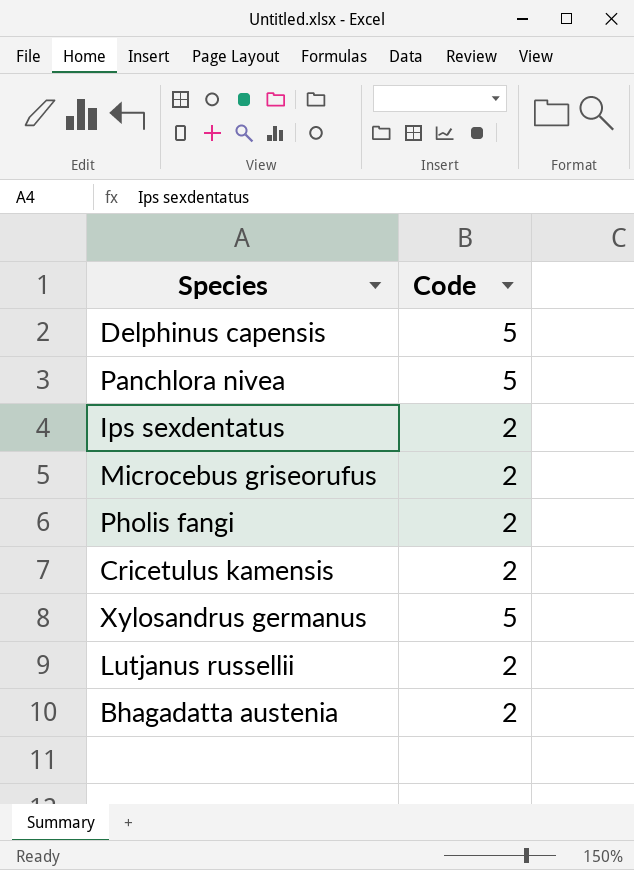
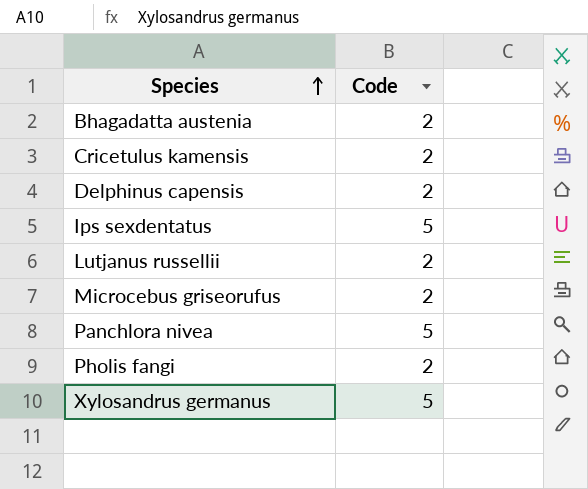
row order: none -> Species ascending
Delphinus capensis | Code: 5 -> 2
Ips sexdentatus | Code: 2 -> 5

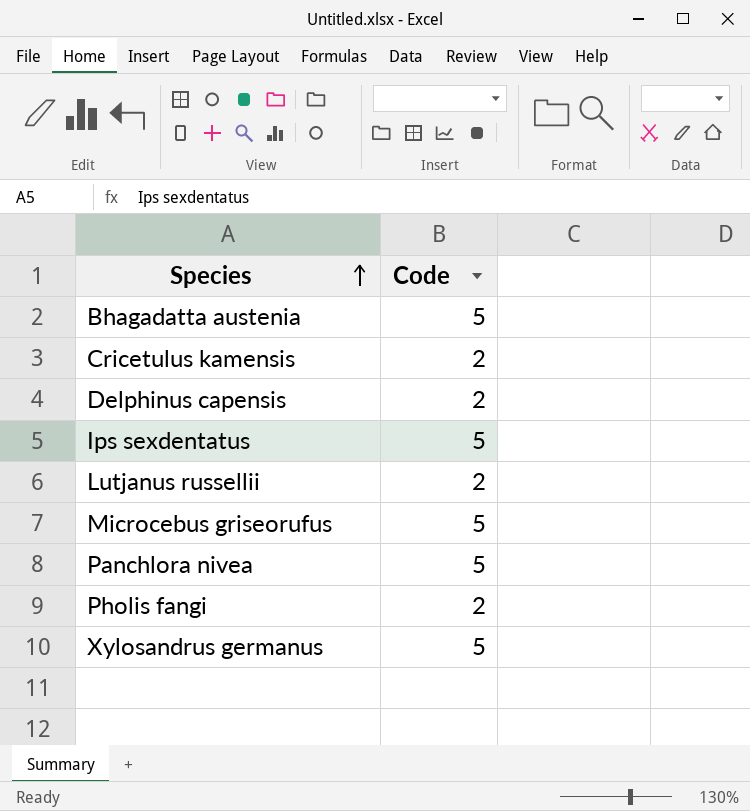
Bhagadatta austenia | Code: 2 -> 5
Microcebus griseorufus | Code: 2 -> 5

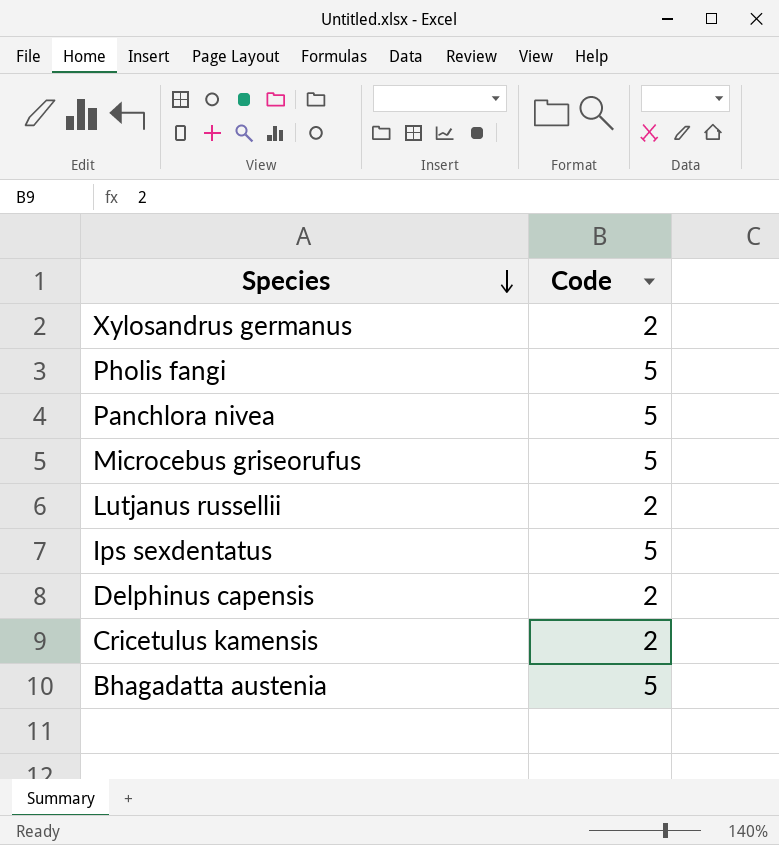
row order: Species ascending -> Species descending
Xylosandrus germanus | Code: 5 -> 2
Pholis fangi | Code: 2 -> 5

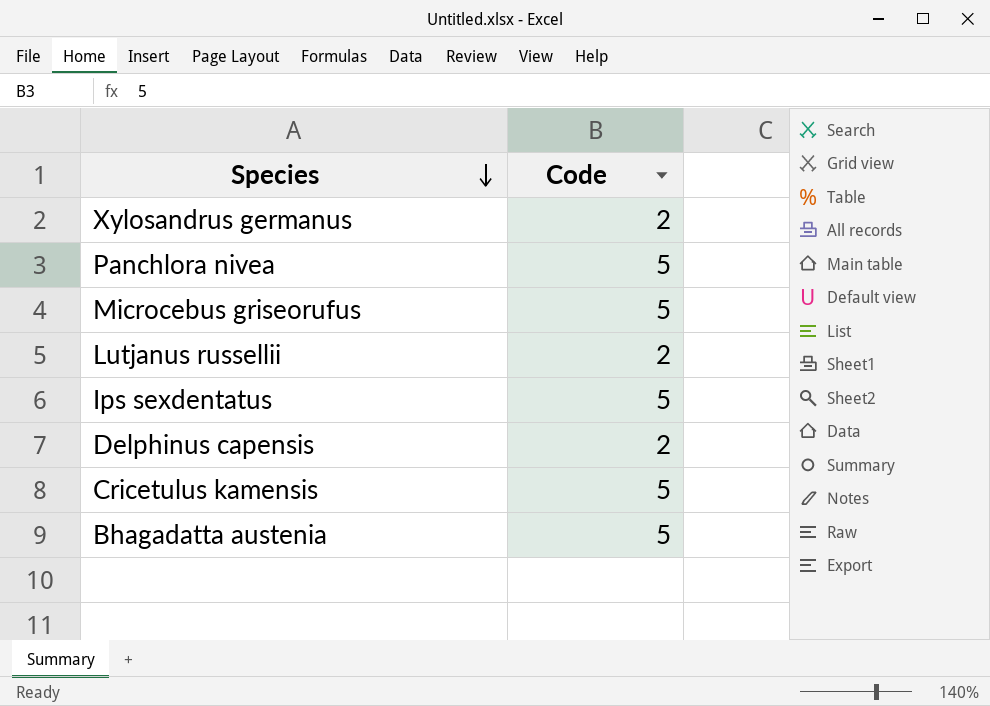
row Pholis fangi: 5 -> none
Cricetulus kamensis | Code: 2 -> 5

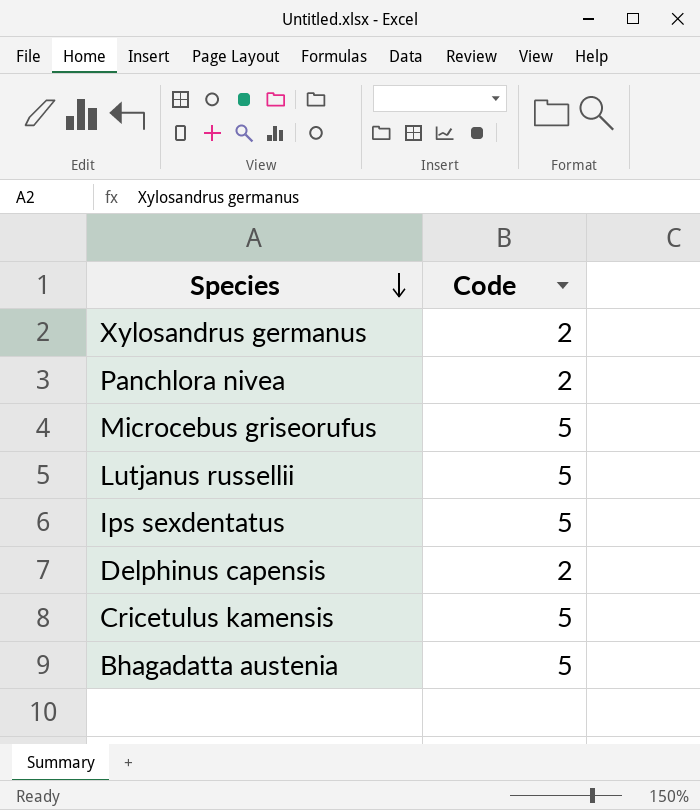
Panchlora nivea | Code: 5 -> 2
Lutjanus russellii | Code: 2 -> 5

